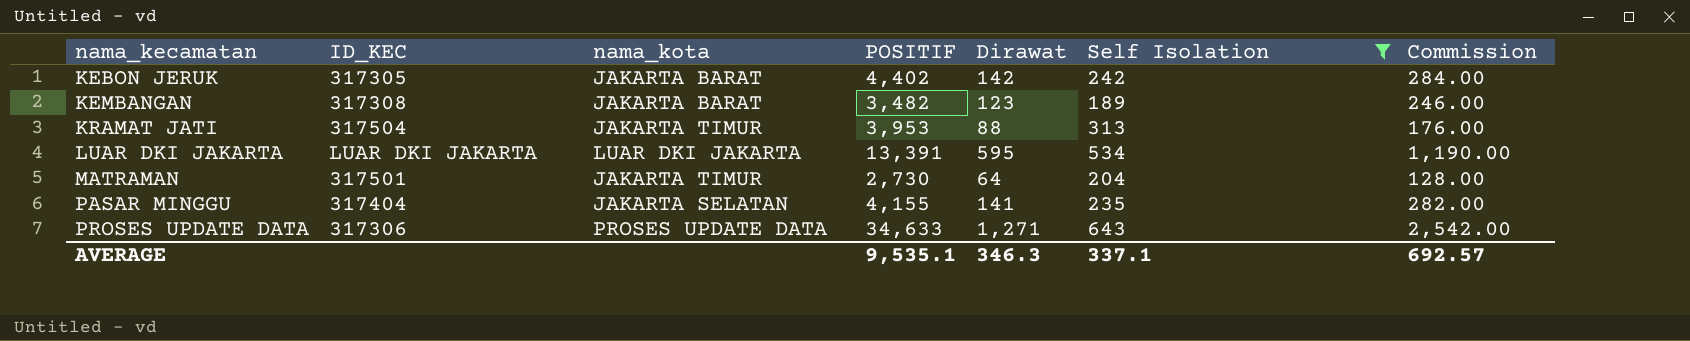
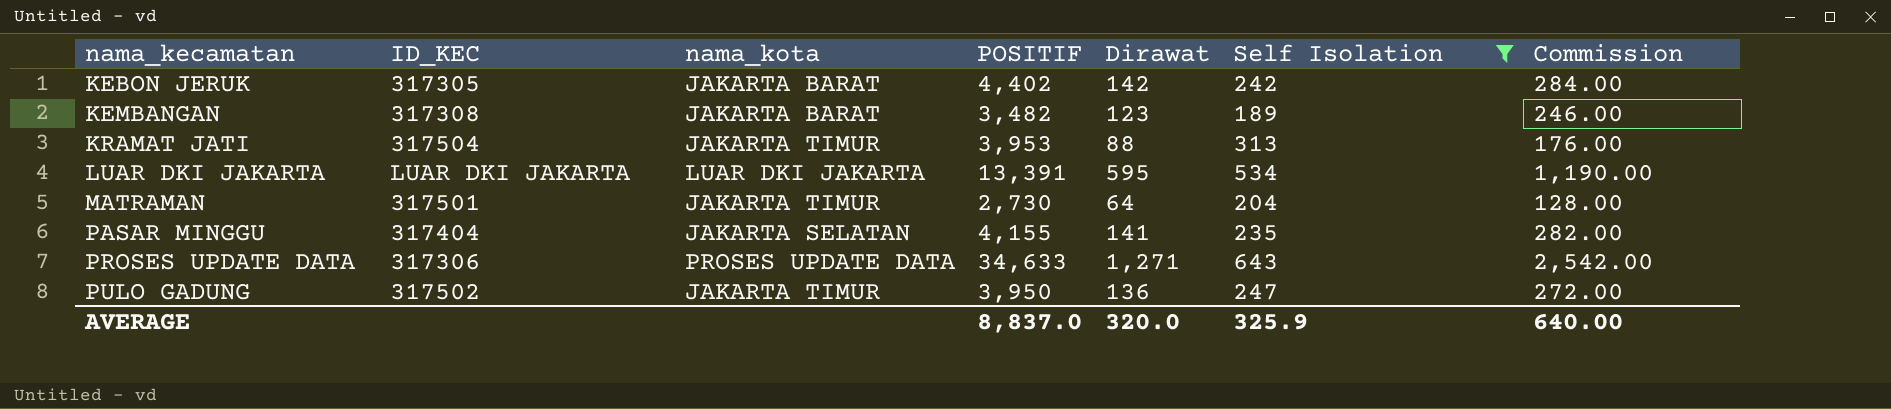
row PULO GADUNG: none -> 317502 | JAKARTA TIMUR | 3,950 | 136 | 247 | 272.00
AVERAGE | POSITIF: 9,535.1 -> 8,837.0
AVERAGE | Dirawat: 346.3 -> 320.0
AVERAGE | Self Isolation: 337.1 -> 325.9
AVERAGE | Commission: 692.57 -> 640.00

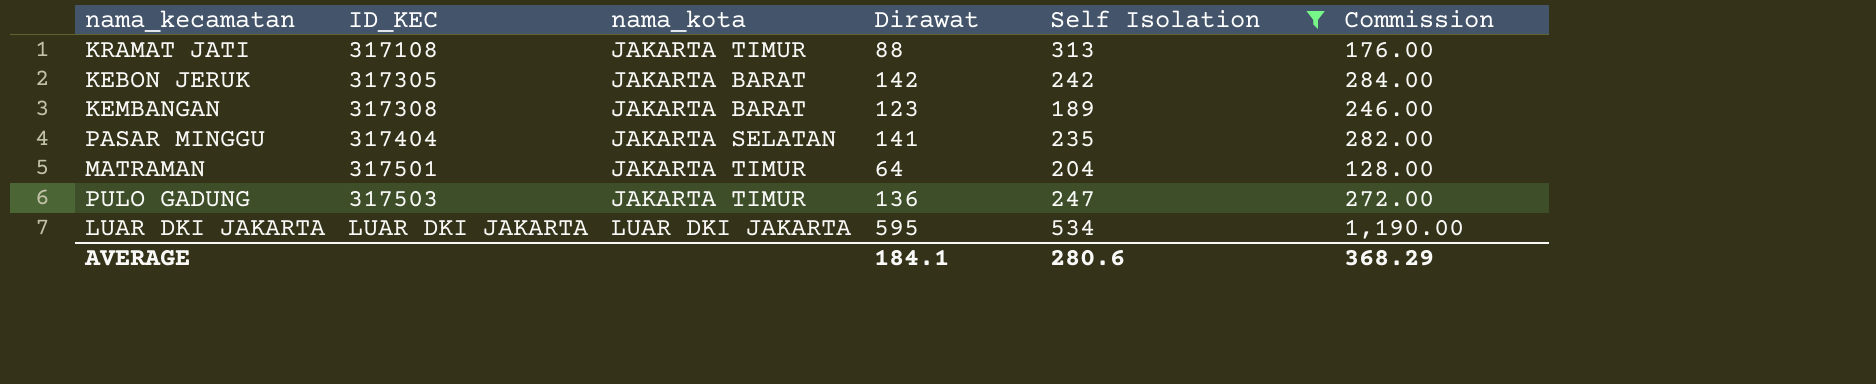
row order: nama_kecamatan ascending -> ID_KEC ascending
column POSITIF | position: 4 -> none
row PROSES UPDATE DATA: 317306 | PROSES UPDATE DATA | 34,633 | 1,271 | 643 | 2,542.00 -> none
KRAMAT JATI | ID_KEC: 317504 -> 317108
PULO GADUNG | ID_KEC: 317502 -> 317503
AVERAGE | Dirawat: 320.0 -> 184.1
AVERAGE | Self Isolation: 325.9 -> 280.6
AVERAGE | Commission: 640.00 -> 368.29

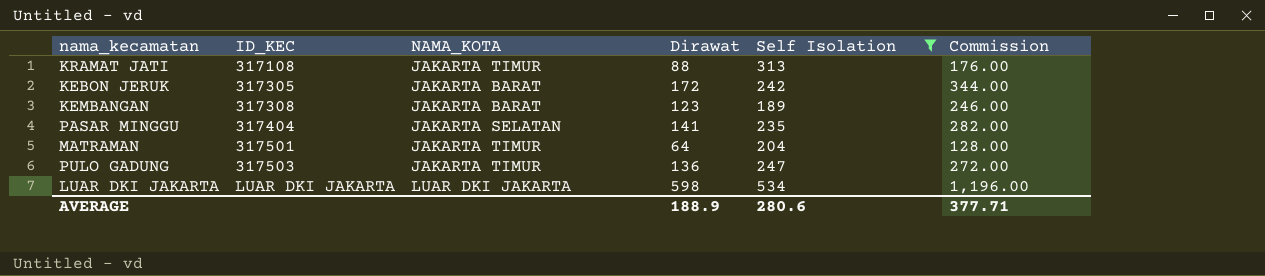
column name: nama_kota -> NAMA_KOTA
KEBON JERUK | Dirawat: 142 -> 172
KEBON JERUK | Commission: 284.00 -> 344.00
LUAR DKI JAKARTA | Dirawat: 595 -> 598
LUAR DKI JAKARTA | Commission: 1,190.00 -> 1,196.00
AVERAGE | Dirawat: 184.1 -> 188.9
AVERAGE | Commission: 368.29 -> 377.71

